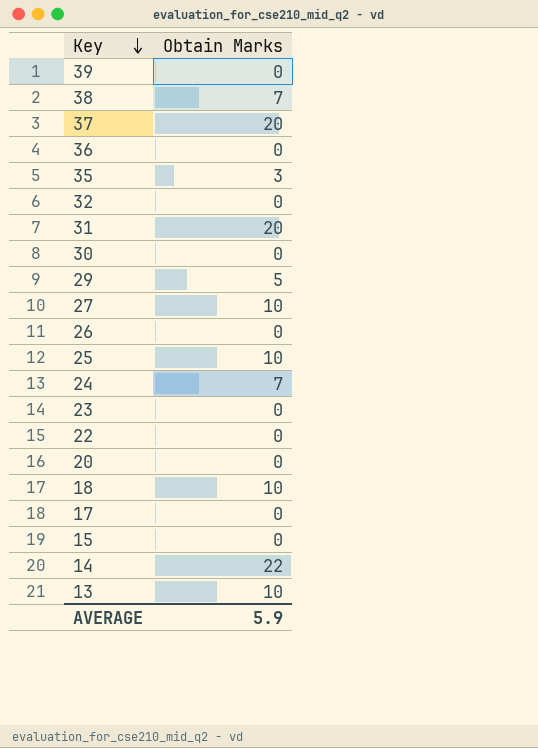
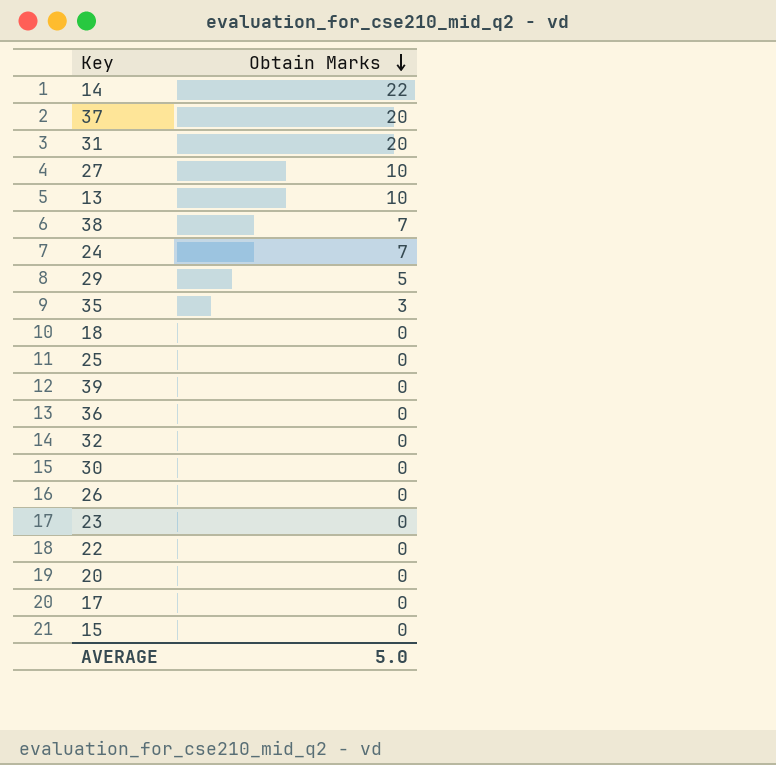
row order: Key descending -> Obtain Marks descending
18 | Obtain Marks: 10 -> 0
25 | Obtain Marks: 10 -> 0
AVERAGE | Obtain Marks: 5.9 -> 5.0

